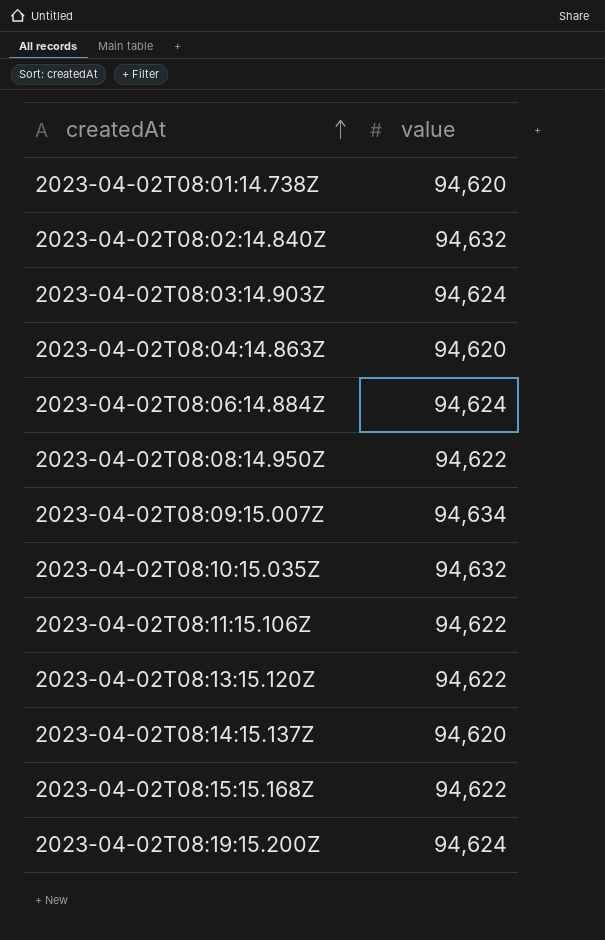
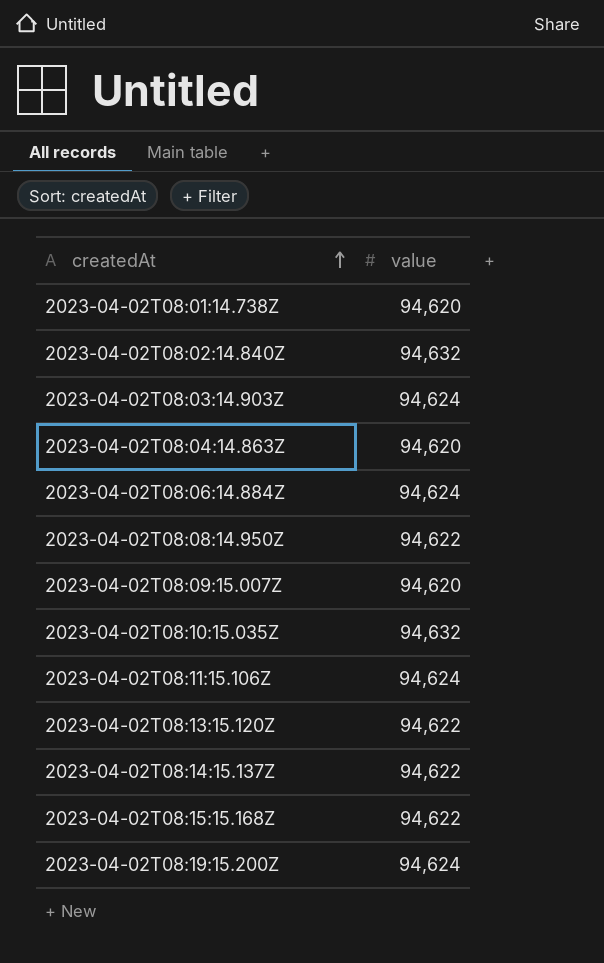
2023-04-02T08:09:15.007Z | value: 94,634 -> 94,620
2023-04-02T08:11:15.106Z | value: 94,622 -> 94,624
2023-04-02T08:14:15.137Z | value: 94,620 -> 94,622

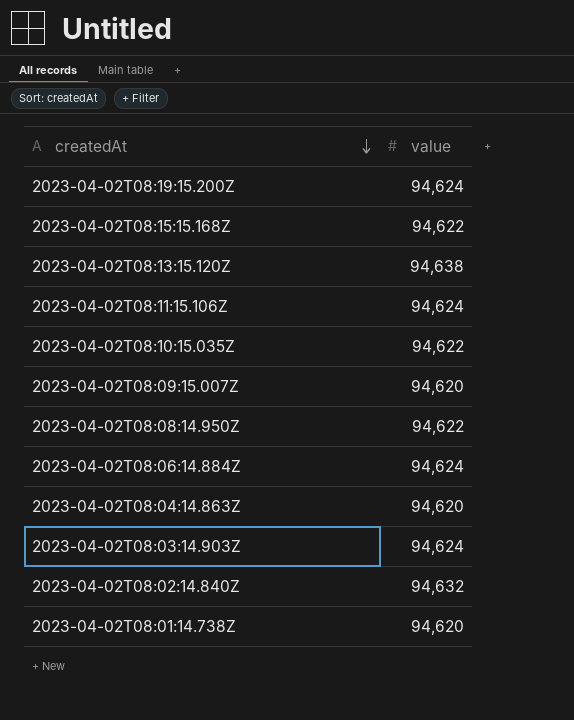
row order: createdAt ascending -> createdAt descending
row 2023-04-02T08:14:15.137Z: 94,622 -> none
2023-04-02T08:13:15.120Z | value: 94,622 -> 94,638
2023-04-02T08:10:15.035Z | value: 94,632 -> 94,622

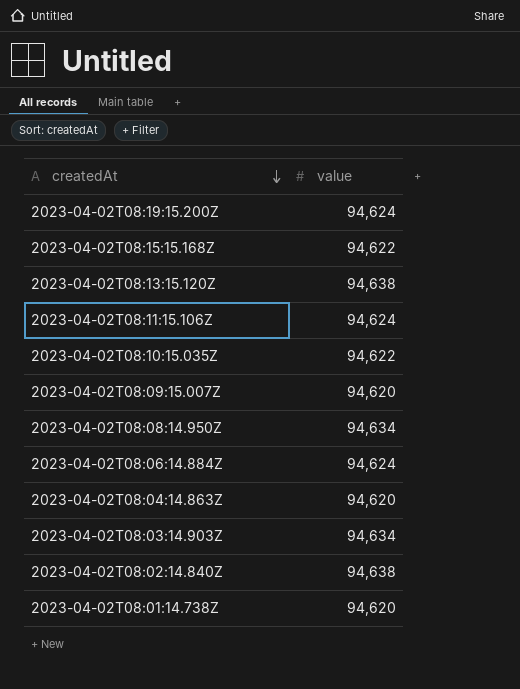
2023-04-02T08:08:14.950Z | value: 94,622 -> 94,634
2023-04-02T08:03:14.903Z | value: 94,624 -> 94,634
2023-04-02T08:02:14.840Z | value: 94,632 -> 94,638

